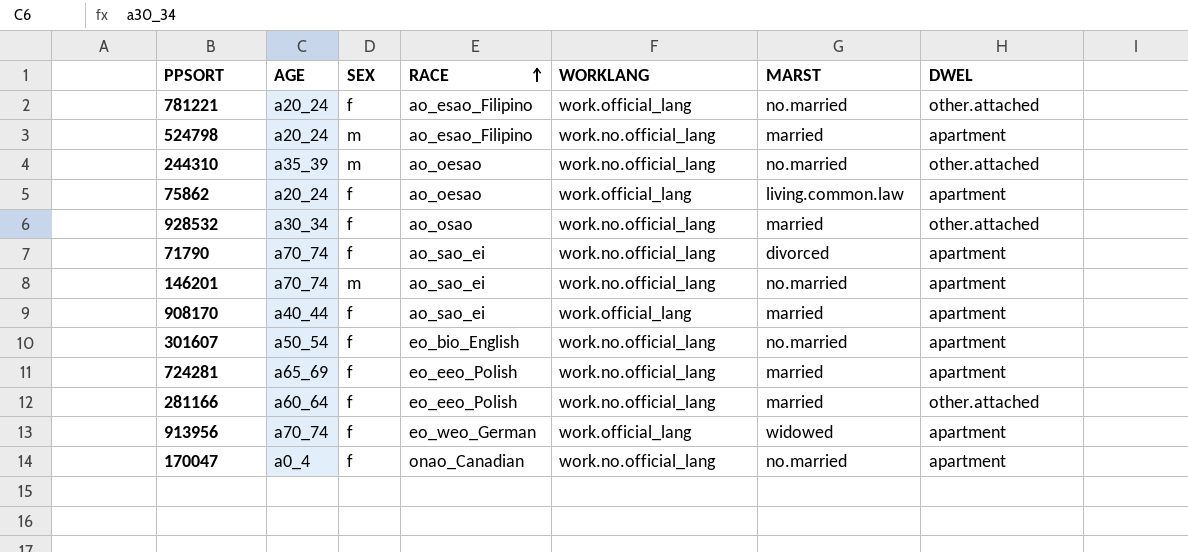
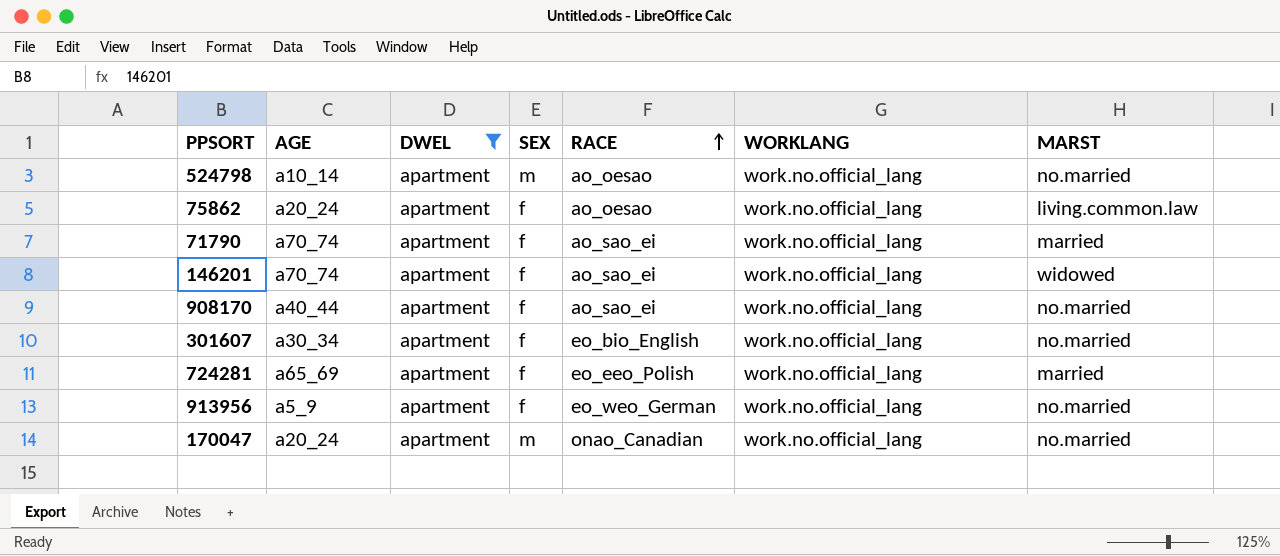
filter: none -> DWEL = apartment
column DWEL | position: 7 -> 3
524798 | AGE: a20_24 -> a10_14
524798 | RACE: ao_esao_Filipino -> ao_oesao
524798 | MARST: married -> no.married
75862 | WORKLANG: work.official_lang -> work.no.official_lang
71790 | MARST: divorced -> married
146201 | SEX: m -> f
146201 | MARST: no.married -> widowed
908170 | WORKLANG: work.official_lang -> work.no.official_lang
908170 | MARST: married -> no.married
301607 | AGE: a50_54 -> a30_34
913956 | AGE: a70_74 -> a5_9
913956 | WORKLANG: work.official_lang -> work.no.official_lang
913956 | MARST: widowed -> no.married
170047 | AGE: a0_4 -> a20_24
170047 | SEX: f -> m

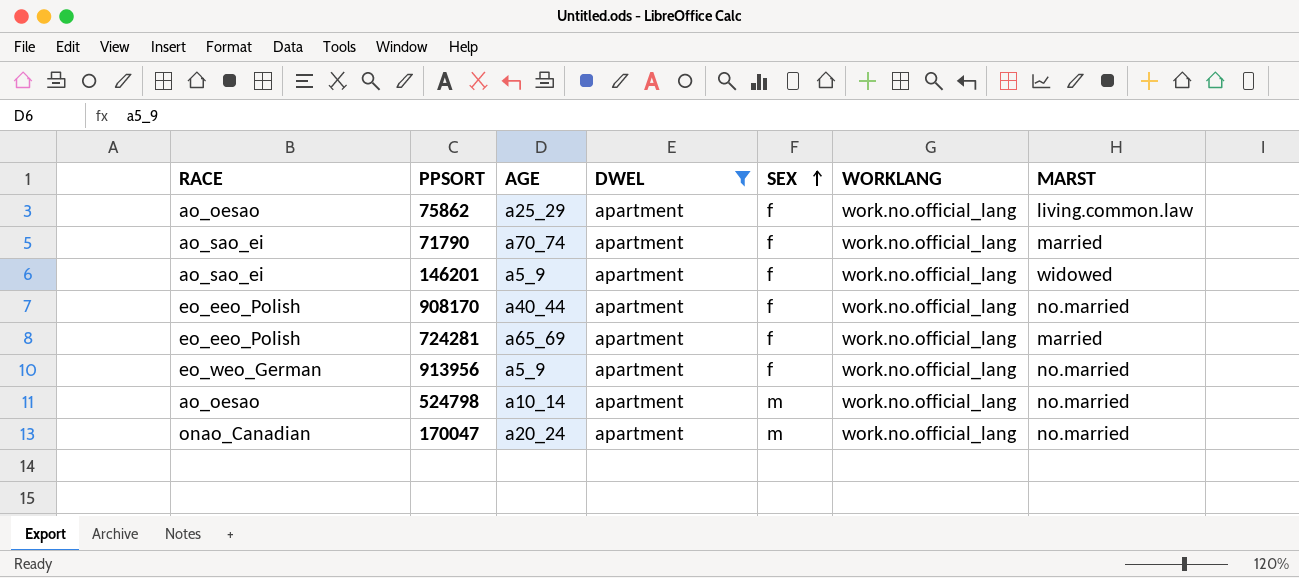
row order: RACE ascending -> SEX ascending
column RACE | position: 5 -> 1
row 301607: a30_34 | apartment | f | eo_bio_English | work.no.official_lang | no.married -> none
75862 | AGE: a20_24 -> a25_29
146201 | AGE: a70_74 -> a5_9
908170 | RACE: ao_sao_ei -> eo_eeo_Polish

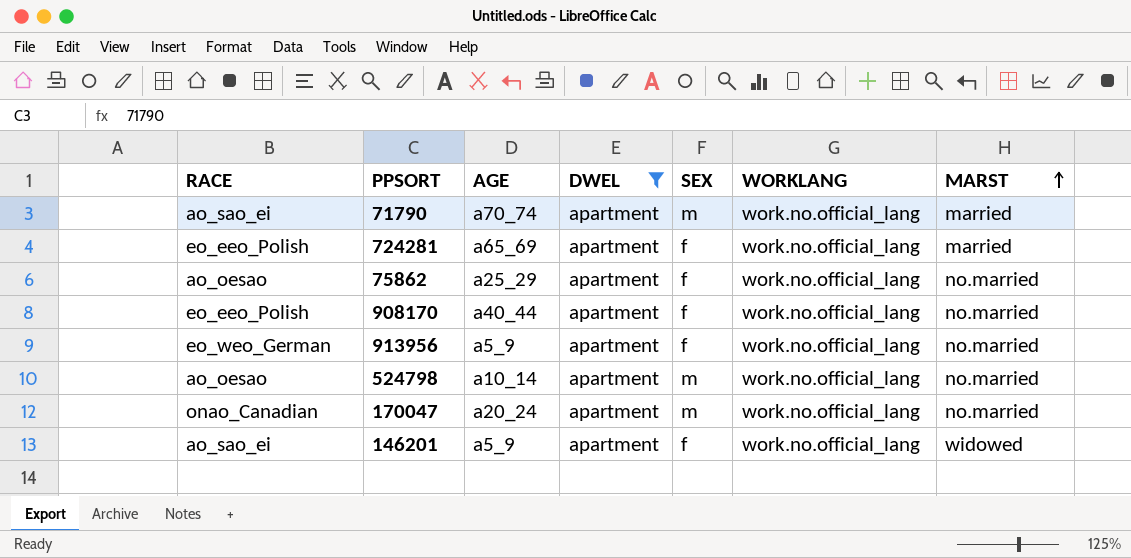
row order: SEX ascending -> MARST ascending
71790 | SEX: f -> m
75862 | MARST: living.common.law -> no.married

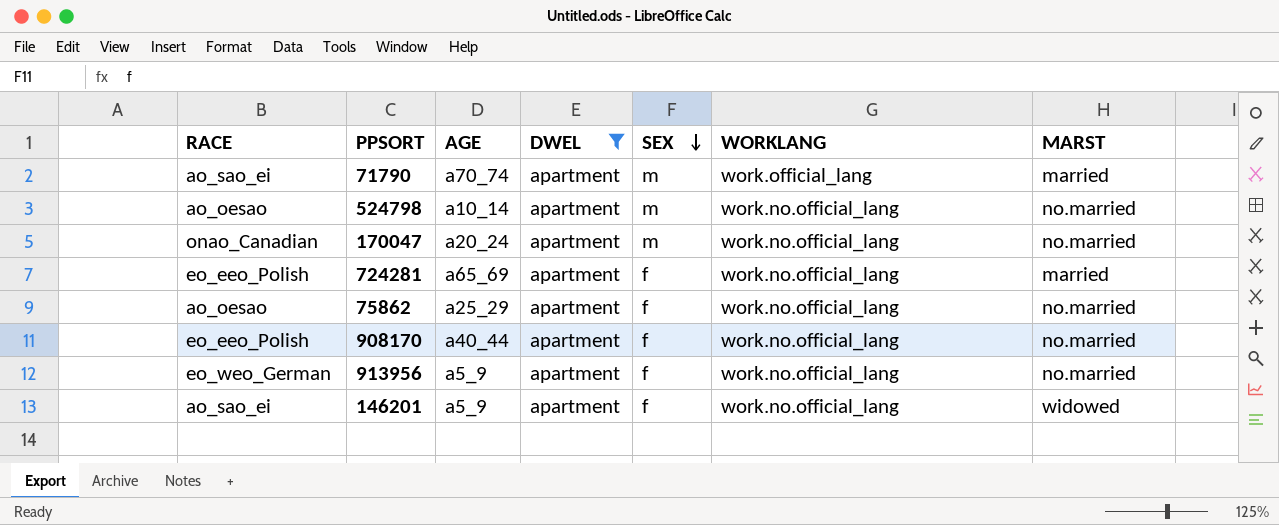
row order: MARST ascending -> SEX descending
71790 | WORKLANG: work.no.official_lang -> work.official_lang

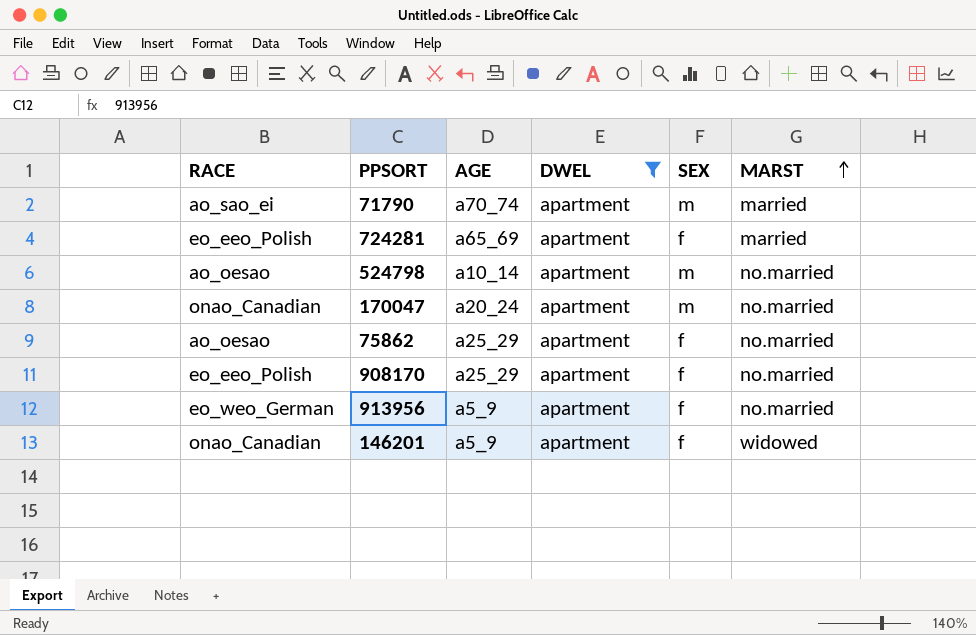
row order: SEX descending -> MARST ascending
column WORKLANG | position: 6 -> none
908170 | AGE: a40_44 -> a25_29
146201 | RACE: ao_sao_ei -> onao_Canadian

